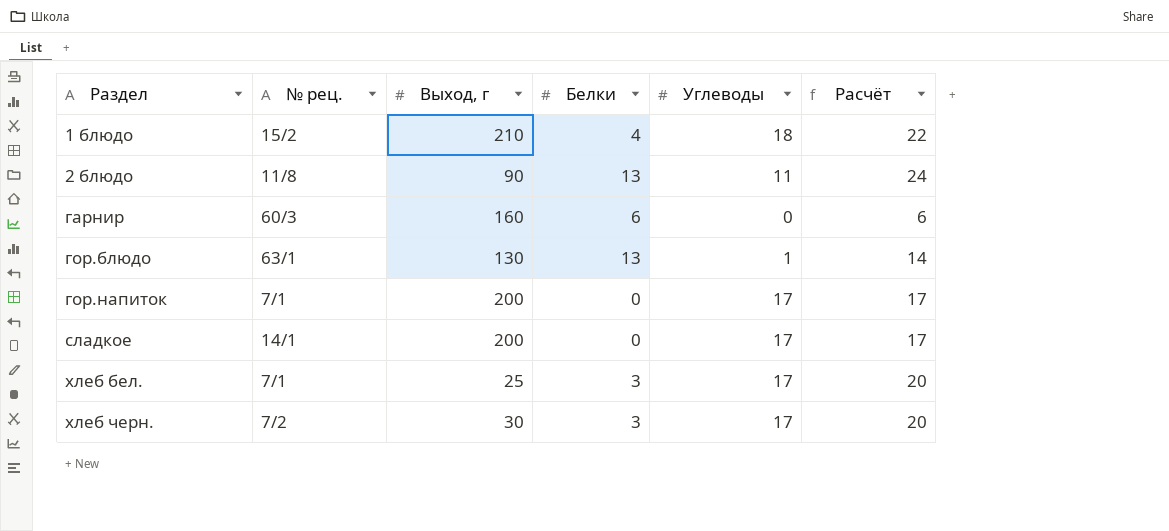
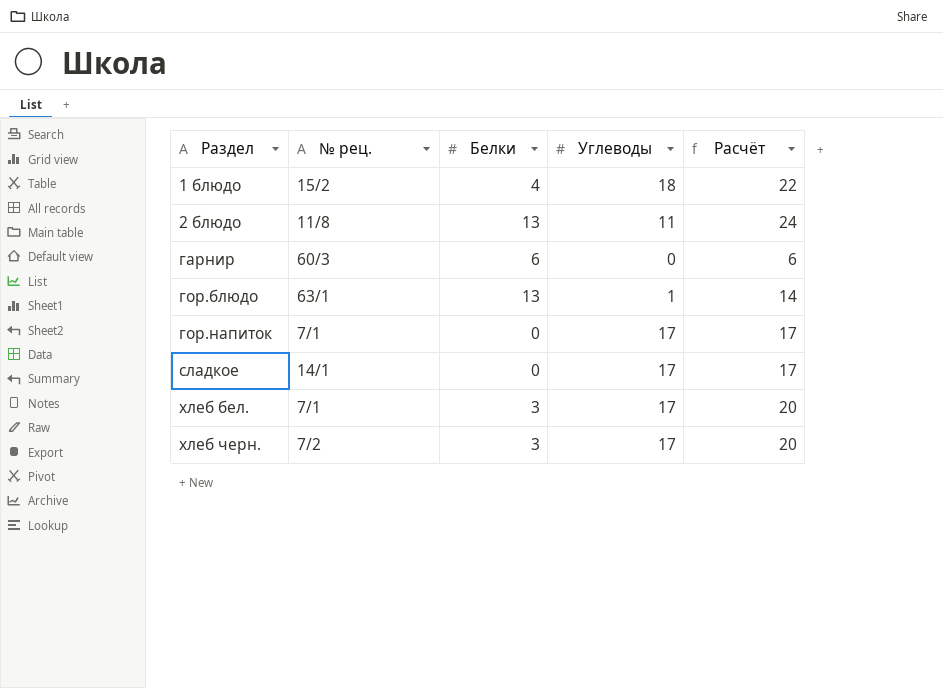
column Выход, г | position: 3 -> none

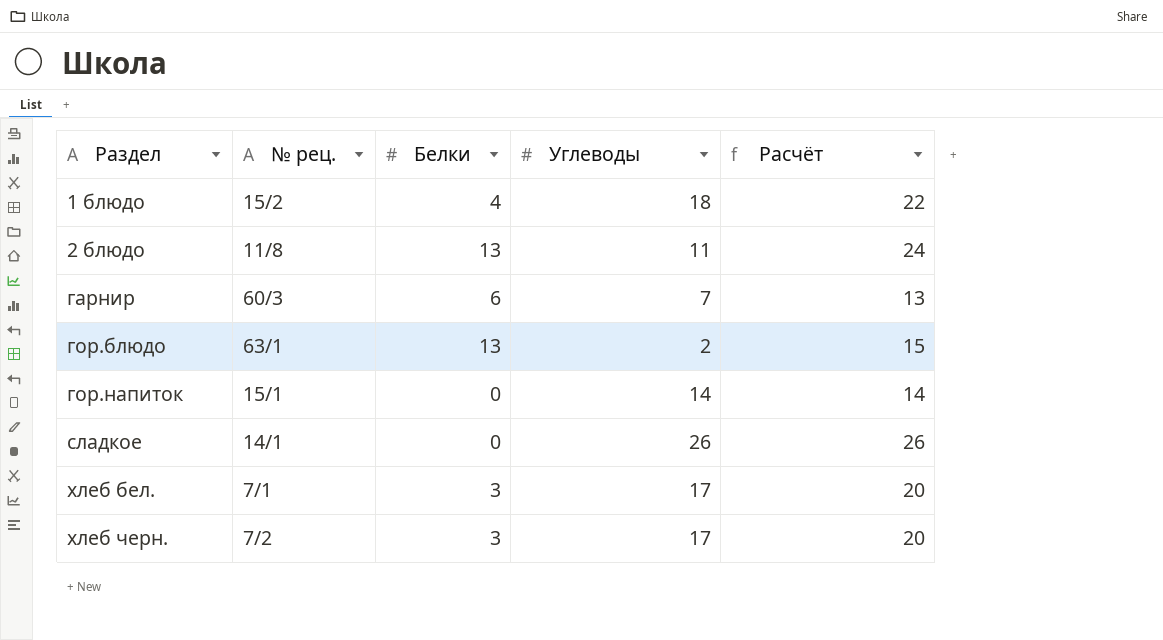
гарнир | Углеводы: 0 -> 7
гарнир | Расчёт: 6 -> 13
гор.блюдо | Углеводы: 1 -> 2
гор.блюдо | Расчёт: 14 -> 15
гор.напиток | № рец.: 7/1 -> 15/1
гор.напиток | Углеводы: 17 -> 14
гор.напиток | Расчёт: 17 -> 14
сладкое | Углеводы: 17 -> 26
сладкое | Расчёт: 17 -> 26

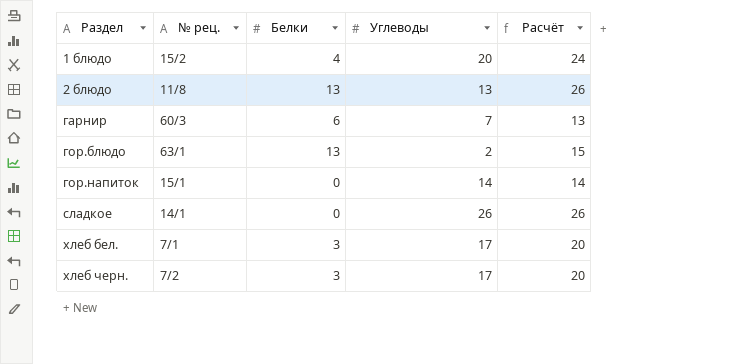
1 блюдо | Углеводы: 18 -> 20
1 блюдо | Расчёт: 22 -> 24
2 блюдо | Углеводы: 11 -> 13
2 блюдо | Расчёт: 24 -> 26

